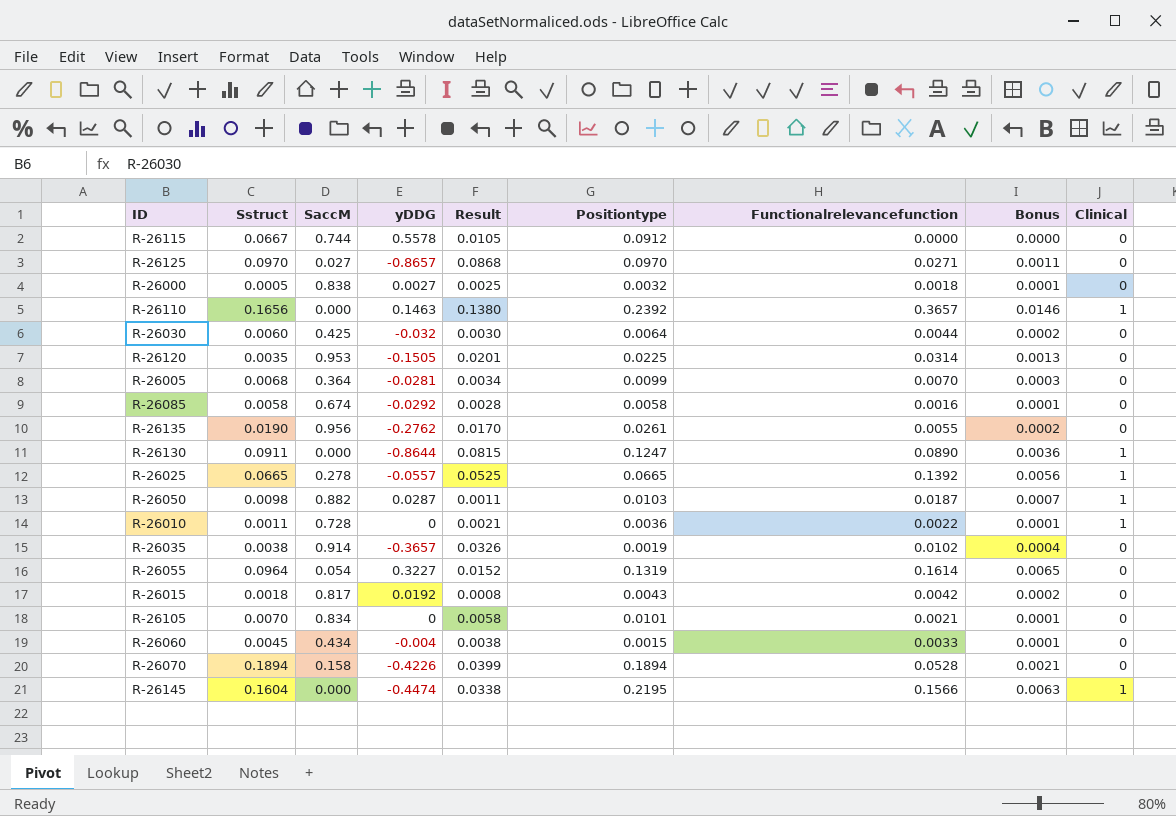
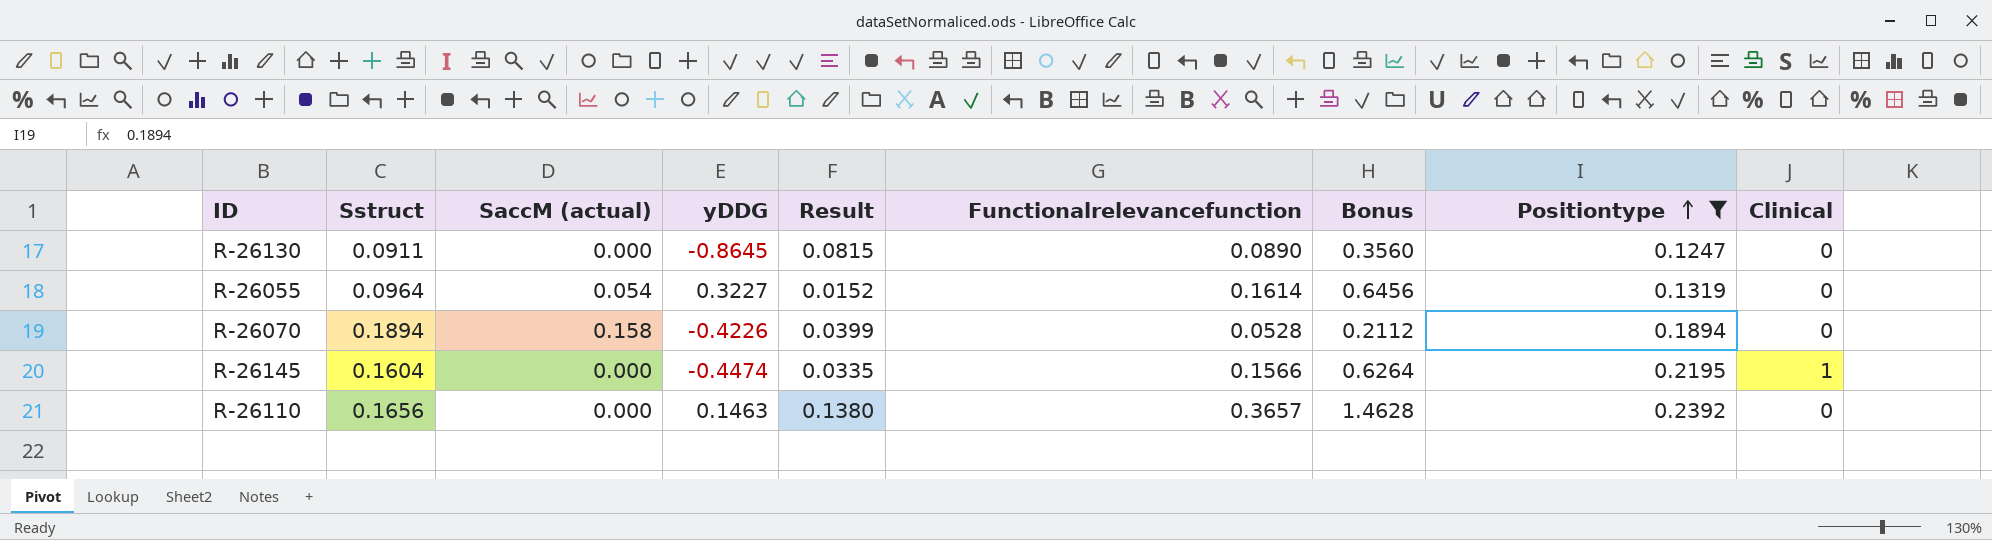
filter: none -> Positiontype >= 0.1247
row order: none -> Positiontype ascending
column name: SaccM -> SaccM (actual)
column Bonus | formula: [Functionalrelevancefunction] * 0.04 -> [Functionalrelevancefunction] * 4
column Positiontype | position: 6 -> 8
R-26130 | yDDG: -0.8644 -> -0.8645
R-26130 | Clinical: 1 -> 0
R-26145 | Result: 0.0338 -> 0.0335
R-26110 | Clinical: 1 -> 0

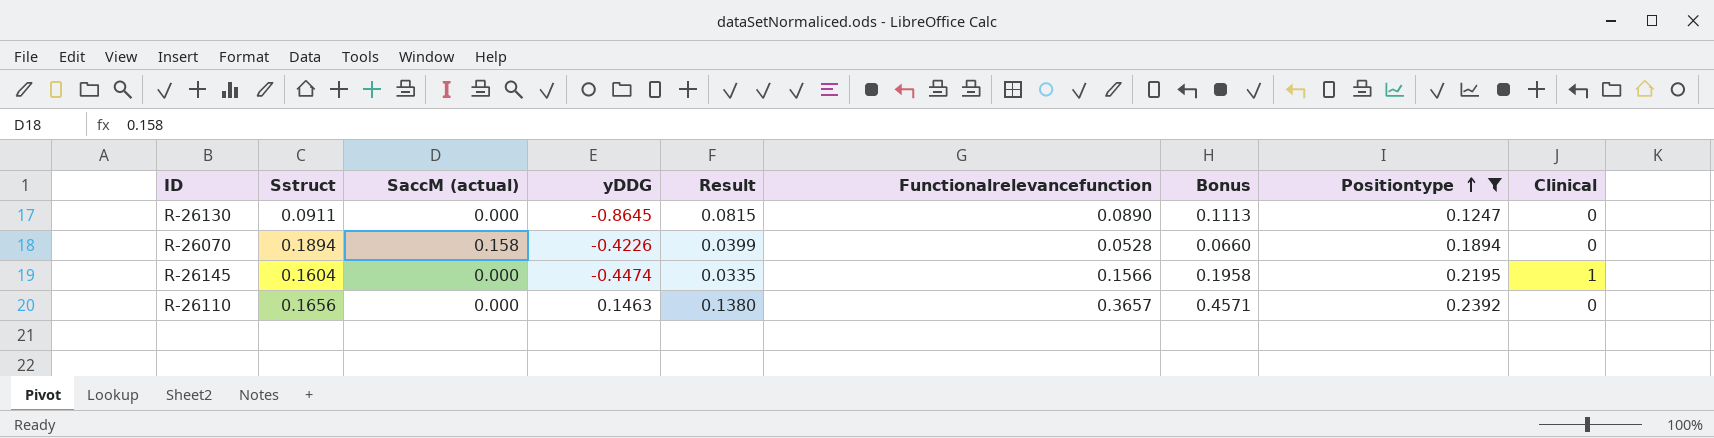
column Bonus | formula: [Functionalrelevancefunction] * 4 -> [Functionalrelevancefunction] * 1.25
row R-26055: 0.0964 | 0.054 | 0.3227 | 0.0152 | 0.1614 | 0.6456 | 0.1319 | 0 -> none

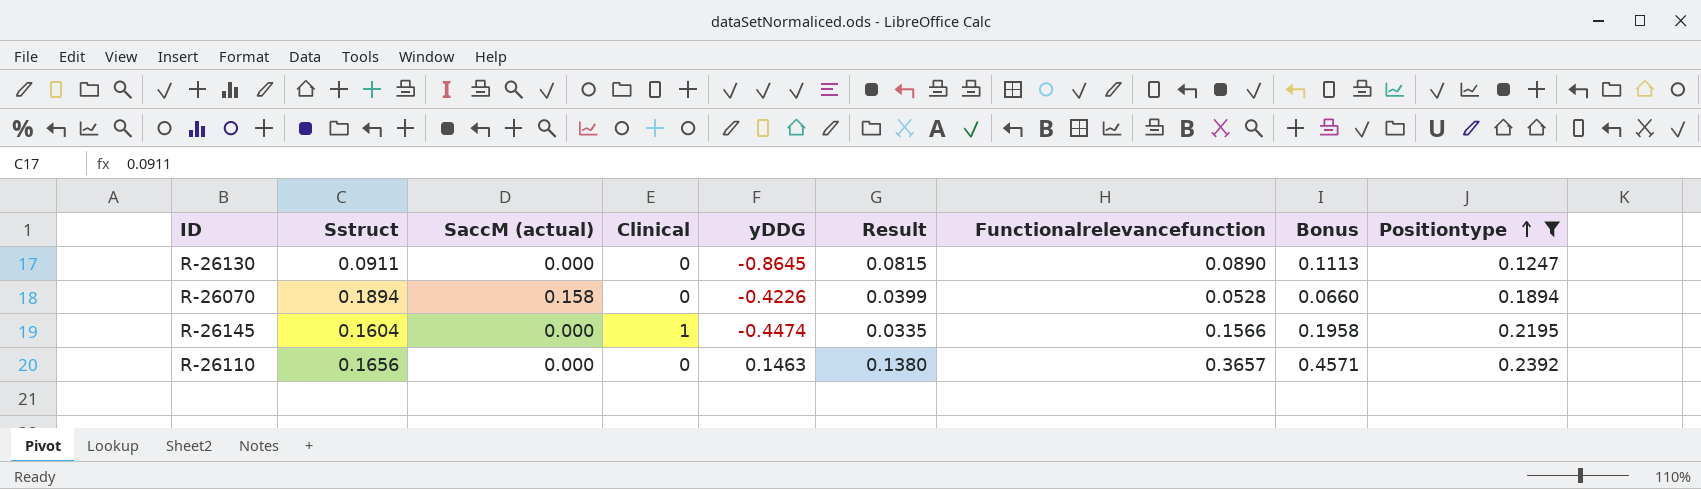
column Clinical | position: 9 -> 4

